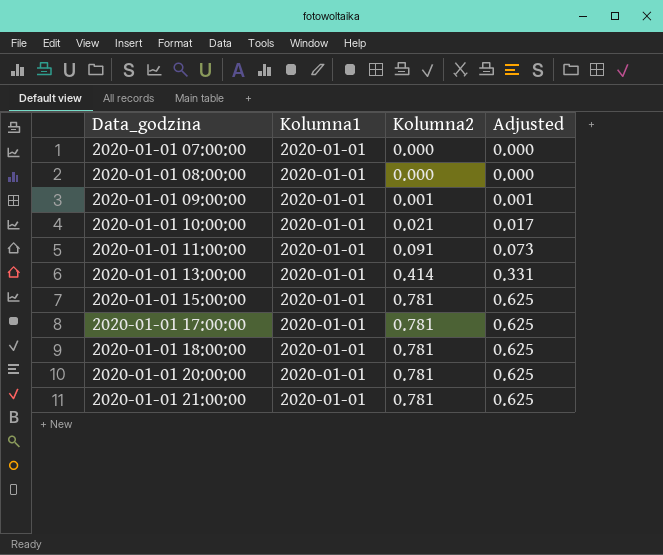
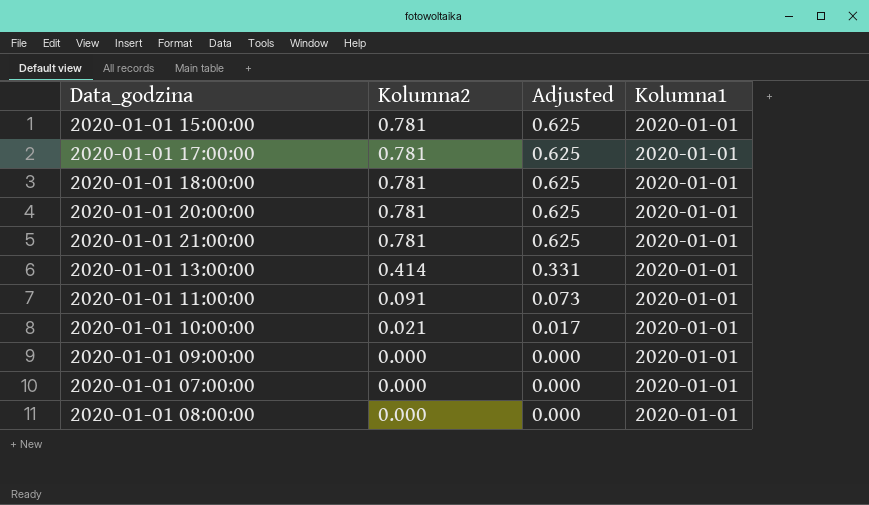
row order: Data_godzina ascending -> Kolumna2 descending
column Kolumna1 | position: 2 -> 4
2020-01-01 09:00:00 | Kolumna2: 0.001 -> 0.000
2020-01-01 09:00:00 | Adjusted: 0.001 -> 0.000

